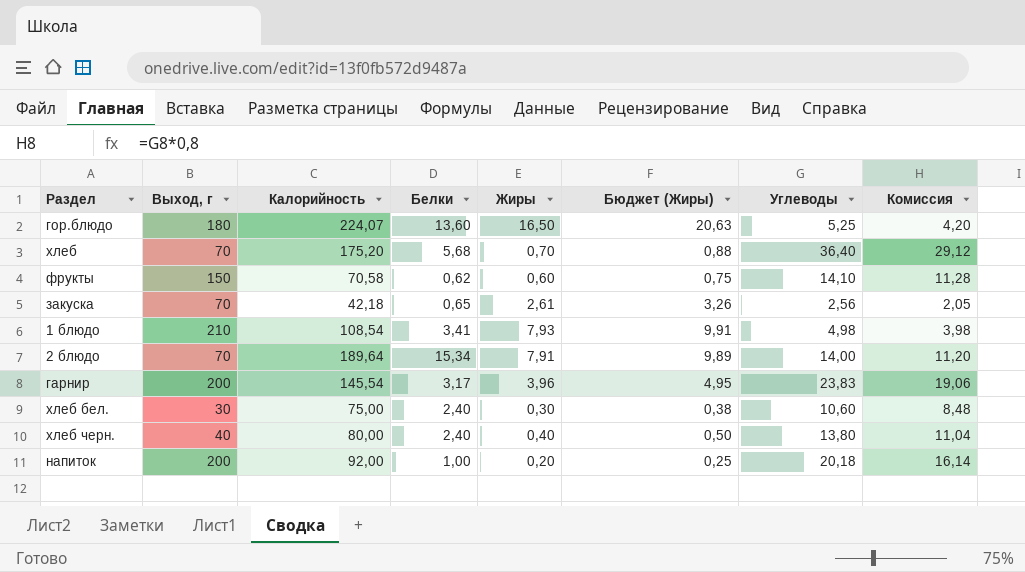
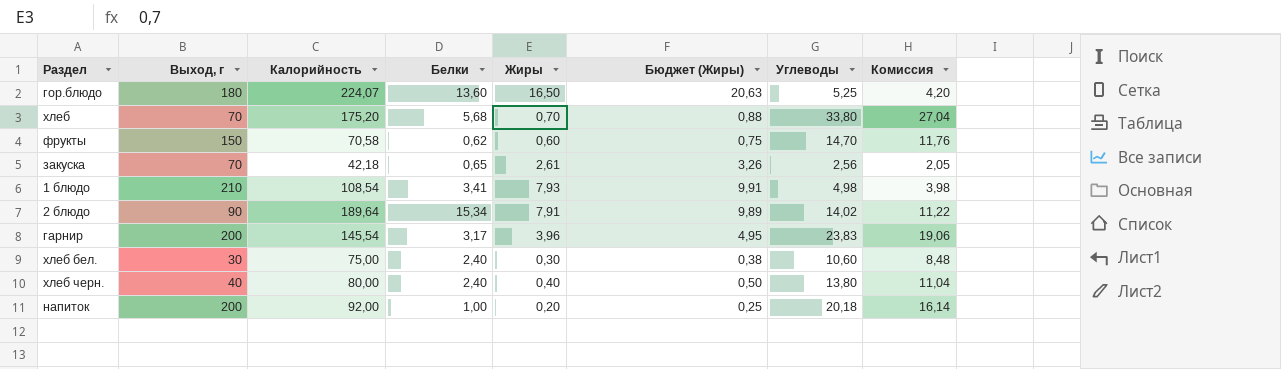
хлеб | Углеводы: 36,40 -> 33,80
хлеб | Комиссия: 29,12 -> 27,04
фрукты | Углеводы: 14,10 -> 14,70
фрукты | Комиссия: 11,28 -> 11,76
2 блюдо | Выход, г: 70 -> 90
2 блюдо | Углеводы: 14,00 -> 14,02
2 блюдо | Комиссия: 11,20 -> 11,22

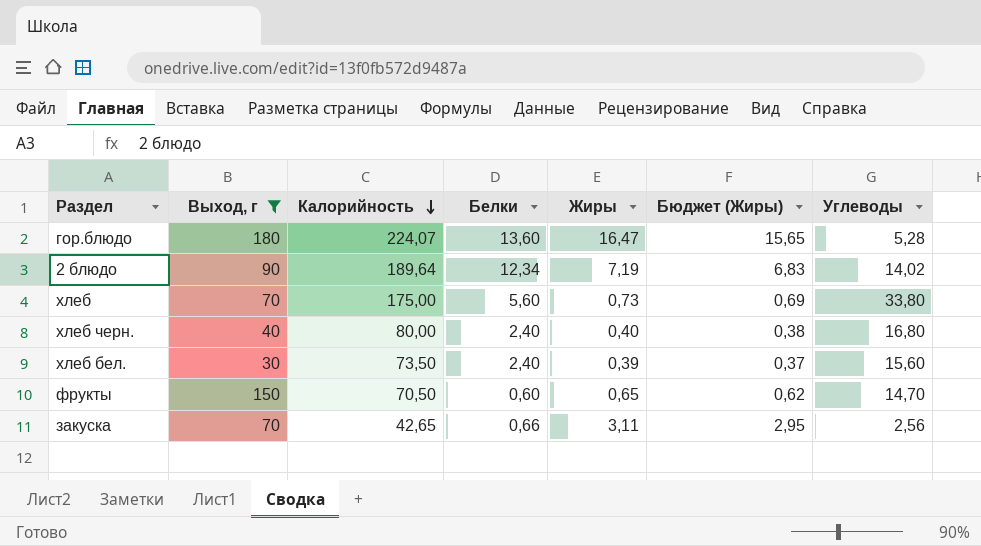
filter: none -> Выход, г <= 180
row order: none -> Калорийность descending
column Комиссия | formula: [Углеводы] * 0,8 -> none
column Бюджет (Жиры) | formula: [Жиры] * 1,25 -> [Жиры] * 0,95
гор.блюдо | Жиры: 16,50 -> 16,47
гор.блюдо | Углеводы: 5,25 -> 5,28
2 блюдо | Белки: 15,34 -> 12,34
2 блюдо | Жиры: 7,91 -> 7,19
хлеб | Калорийность: 175,20 -> 175,00
хлеб | Белки: 5,68 -> 5,60
хлеб | Жиры: 0,70 -> 0,73
хлеб черн. | Углеводы: 13,80 -> 16,80
хлеб бел. | Калорийность: 75,00 -> 73,50
хлеб бел. | Жиры: 0,30 -> 0,39
хлеб бел. | Углеводы: 10,60 -> 15,60
фрукты | Калорийность: 70,58 -> 70,50
фрукты | Белки: 0,62 -> 0,60
фрукты | Жиры: 0,60 -> 0,65
закуска | Калорийность: 42,18 -> 42,65
закуска | Белки: 0,65 -> 0,66
закуска | Жиры: 2,61 -> 3,11

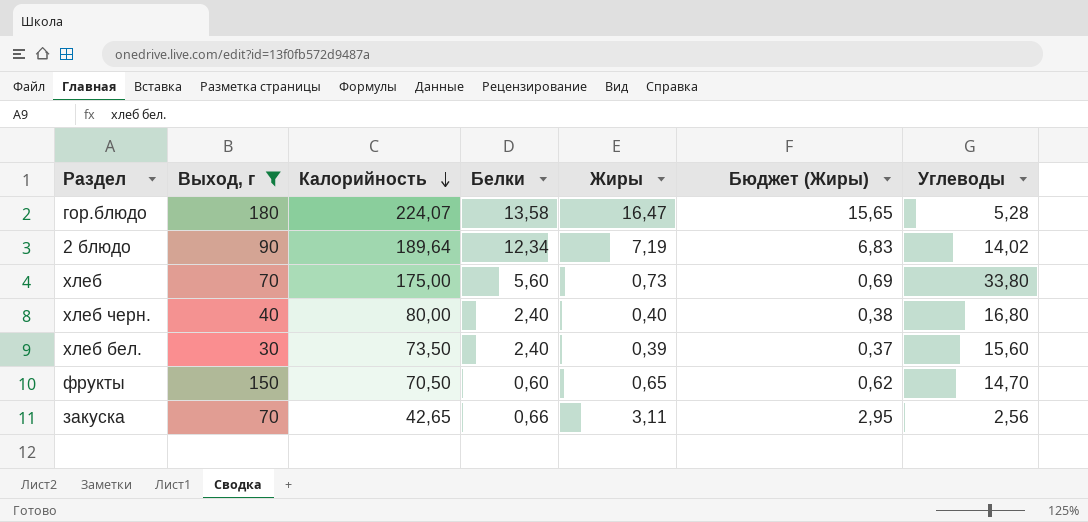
гор.блюдо | Белки: 13,60 -> 13,58

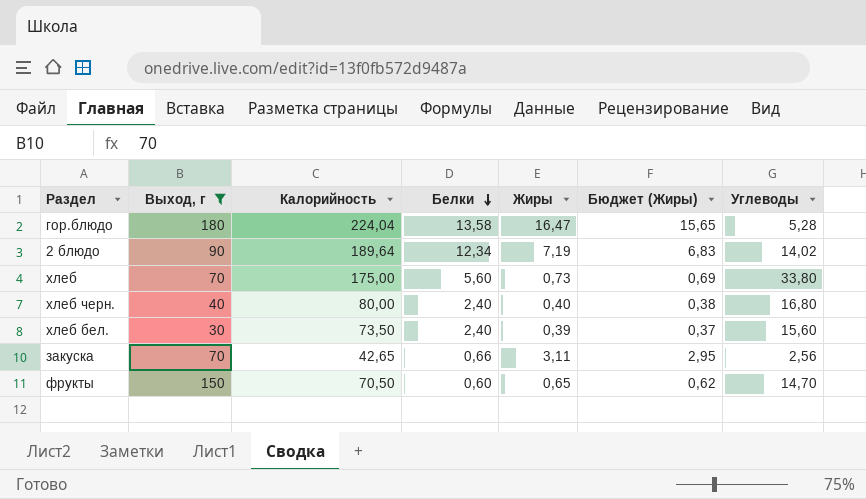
row order: Калорийность descending -> Белки descending
гор.блюдо | Калорийность: 224,07 -> 224,04

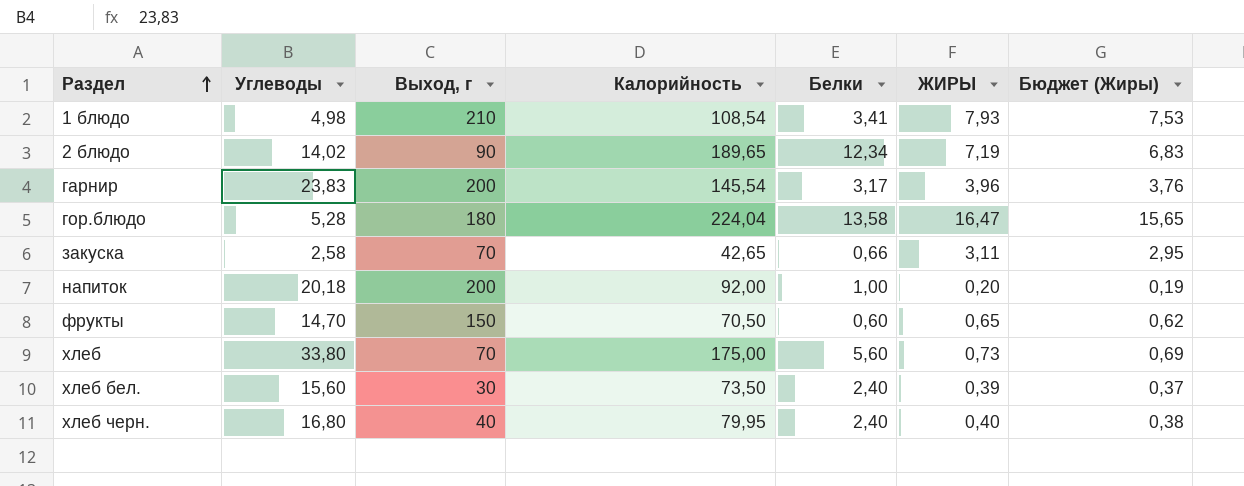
filter: Выход, г <= 180 -> none
row order: Белки descending -> Раздел ascending
column Углеводы | position: 7 -> 2
column name: Жиры -> ЖИРЫ
2 блюдо | Калорийность: 189,64 -> 189,65
закуска | Углеводы: 2,56 -> 2,58
хлеб черн. | Калорийность: 80,00 -> 79,95

